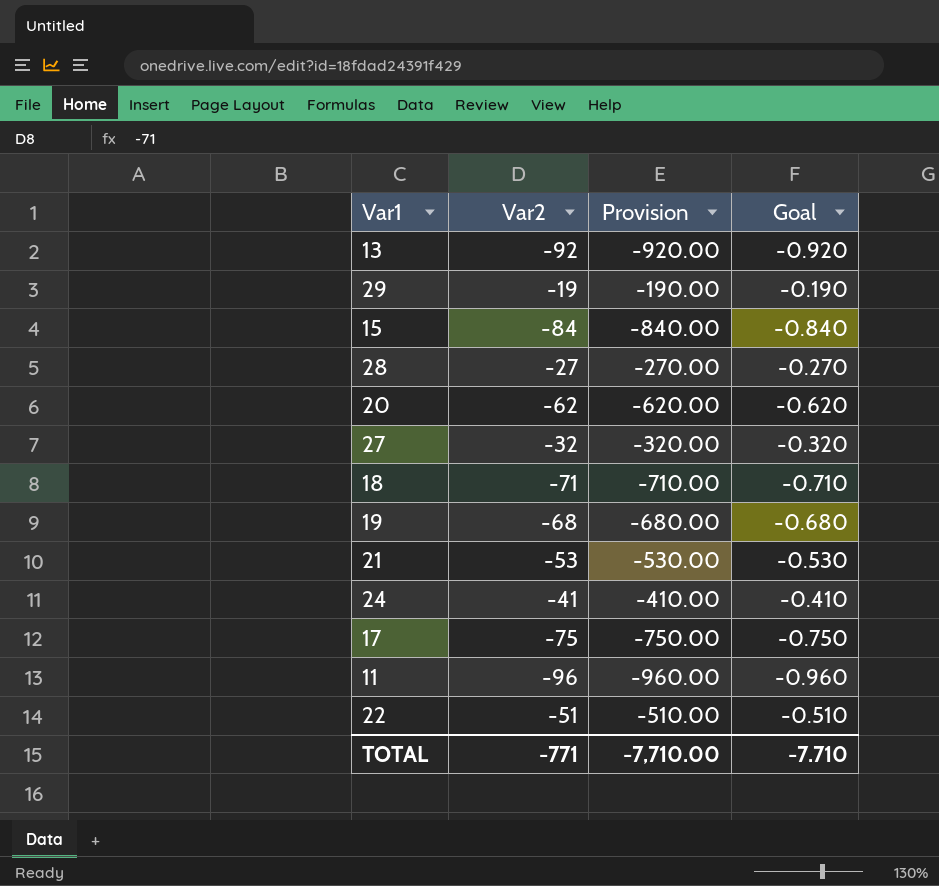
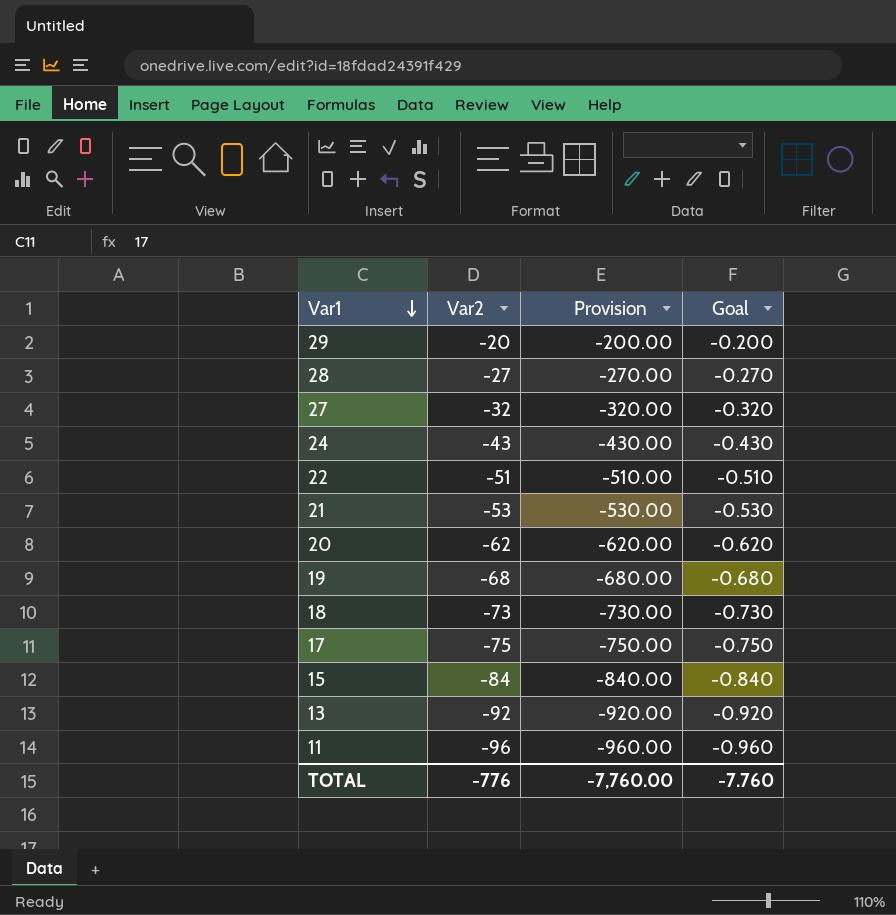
row order: none -> Var1 descending
29 | Var2: -19 -> -20
29 | Provision: -190.00 -> -200.00
29 | Goal: -0.190 -> -0.200
24 | Var2: -41 -> -43
24 | Provision: -410.00 -> -430.00
24 | Goal: -0.410 -> -0.430
18 | Var2: -71 -> -73
18 | Provision: -710.00 -> -730.00
18 | Goal: -0.710 -> -0.730
TOTAL | Var2: -771 -> -776
TOTAL | Provision: -7,710.00 -> -7,760.00
TOTAL | Goal: -7.710 -> -7.760

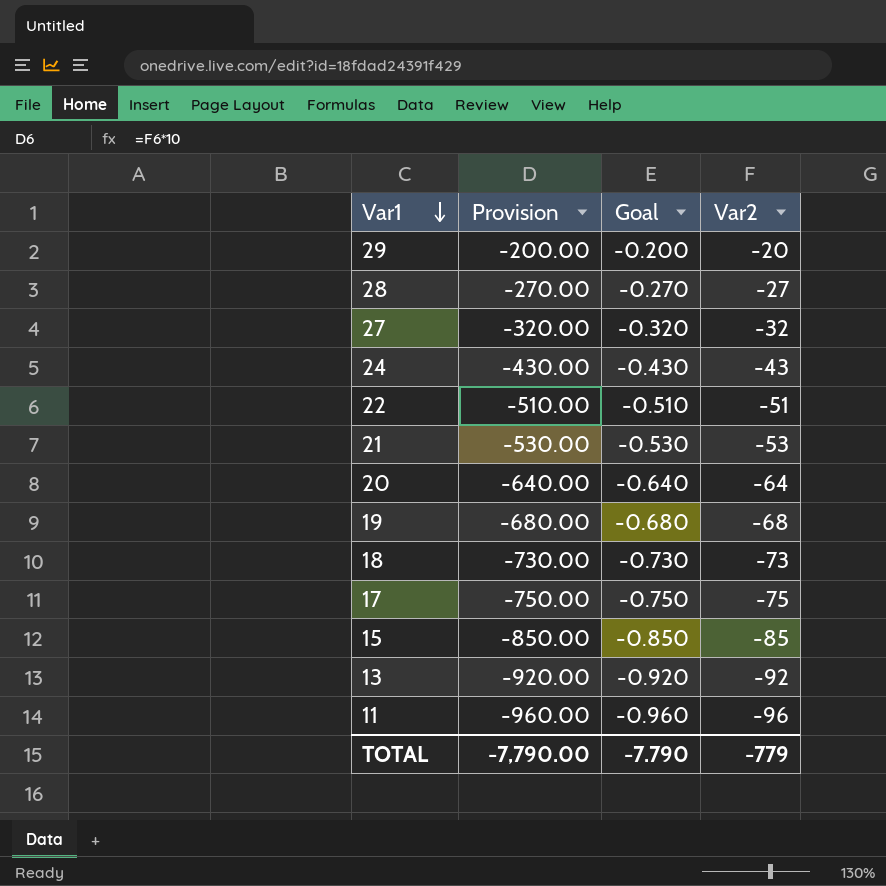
column Var2 | position: 2 -> 4
20 | Provision: -620.00 -> -640.00
20 | Goal: -0.620 -> -0.640
20 | Var2: -62 -> -64
15 | Provision: -840.00 -> -850.00
15 | Goal: -0.840 -> -0.850
15 | Var2: -84 -> -85
TOTAL | Provision: -7,760.00 -> -7,790.00
TOTAL | Goal: -7.760 -> -7.790
TOTAL | Var2: -776 -> -779

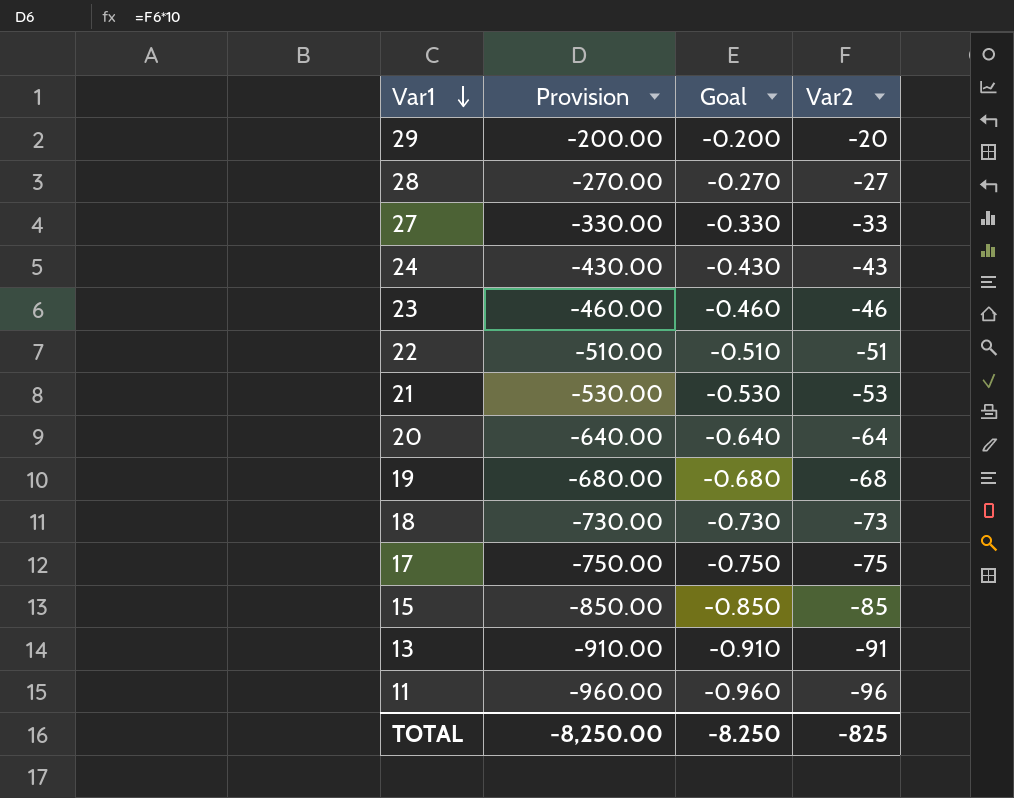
27 | Provision: -320.00 -> -330.00
27 | Goal: -0.320 -> -0.330
27 | Var2: -32 -> -33
row 23: none -> -460.00 | -0.460 | -46
13 | Provision: -920.00 -> -910.00
13 | Goal: -0.920 -> -0.910
13 | Var2: -92 -> -91
TOTAL | Provision: -7,790.00 -> -8,250.00
TOTAL | Goal: -7.790 -> -8.250
TOTAL | Var2: -779 -> -825

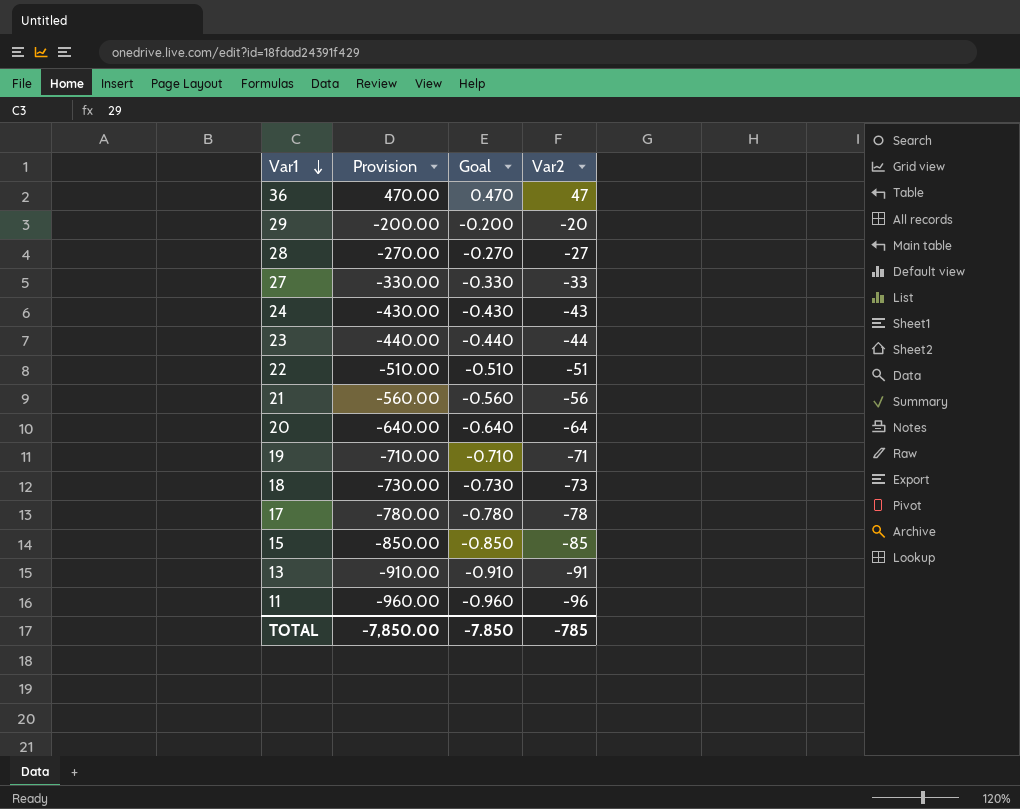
row 36: none -> 470.00 | 0.470 | 47
23 | Provision: -460.00 -> -440.00
23 | Goal: -0.460 -> -0.440
23 | Var2: -46 -> -44
21 | Provision: -530.00 -> -560.00
21 | Goal: -0.530 -> -0.560
21 | Var2: -53 -> -56
19 | Provision: -680.00 -> -710.00
19 | Goal: -0.680 -> -0.710
19 | Var2: -68 -> -71
17 | Provision: -750.00 -> -780.00
17 | Goal: -0.750 -> -0.780
17 | Var2: -75 -> -78
TOTAL | Provision: -8,250.00 -> -7,850.00
TOTAL | Goal: -8.250 -> -7.850
TOTAL | Var2: -825 -> -785

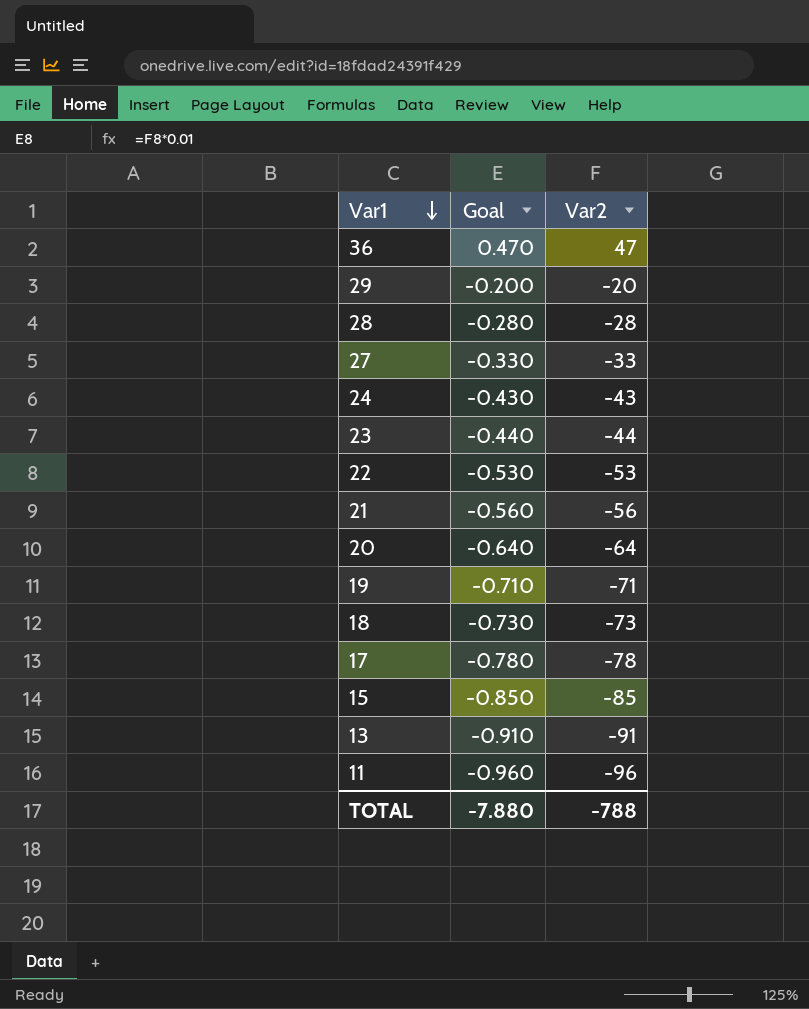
column Provision | formula: [Var2] * 10 -> none
28 | Goal: -0.270 -> -0.280
28 | Var2: -27 -> -28
22 | Goal: -0.510 -> -0.530
22 | Var2: -51 -> -53
TOTAL | Goal: -7.850 -> -7.880
TOTAL | Var2: -785 -> -788

